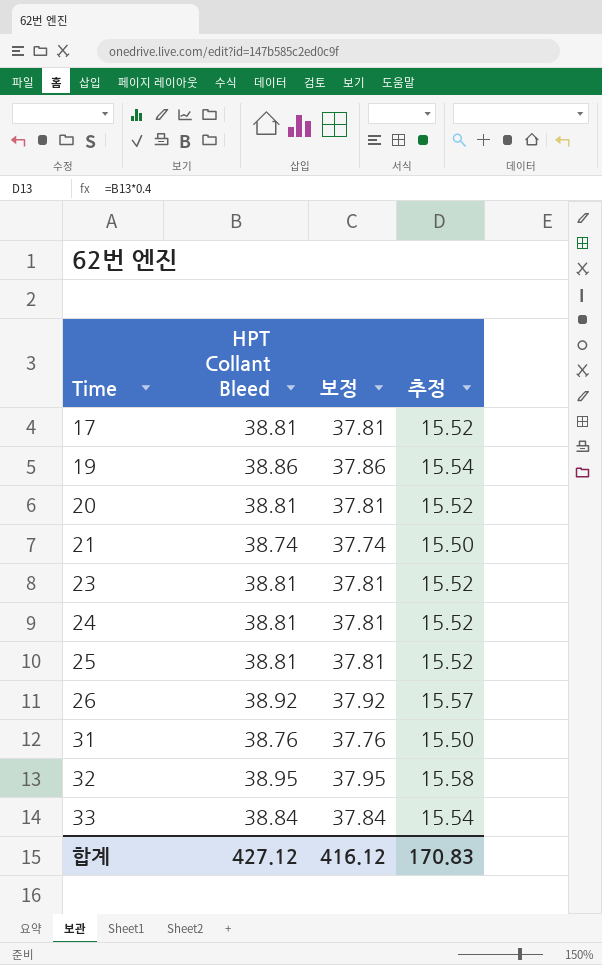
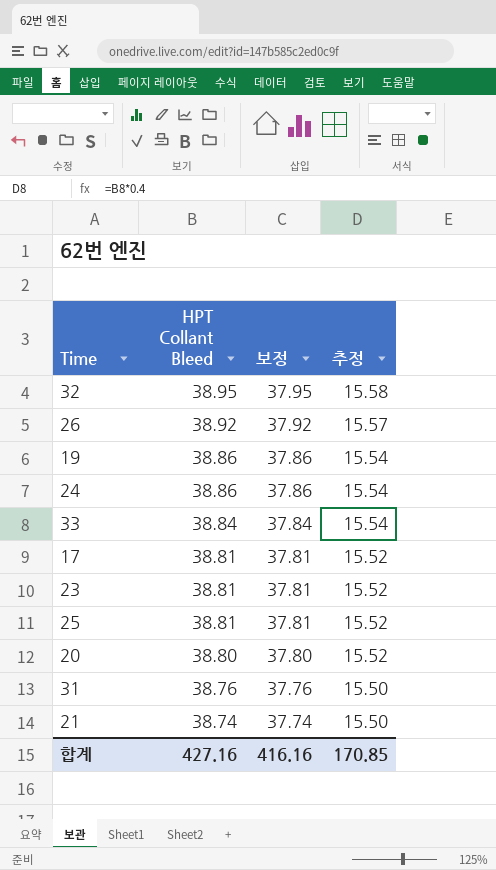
row order: Time ascending -> HPT Collant Bleed descending
24 | HPT Collant Bleed: 38.81 -> 38.86
24 | 보정: 37.81 -> 37.86
24 | 추정: 15.52 -> 15.54
20 | HPT Collant Bleed: 38.81 -> 38.80
20 | 보정: 37.81 -> 37.80
합계 | HPT Collant Bleed: 427.12 -> 427.16
합계 | 보정: 416.12 -> 416.16
합계 | 추정: 170.83 -> 170.85

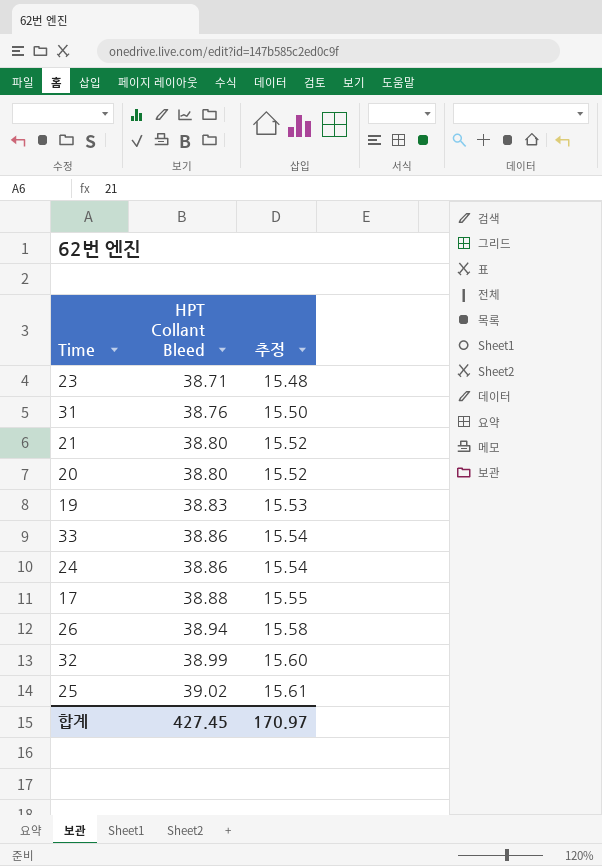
row order: HPT Collant Bleed descending -> HPT Collant Bleed ascending
column 보정 | formula: [HPT Collant Bleed] - 1 -> none
23 | HPT Collant Bleed: 38.81 -> 38.71
23 | 추정: 15.52 -> 15.48
21 | HPT Collant Bleed: 38.74 -> 38.80
21 | 추정: 15.50 -> 15.52
19 | HPT Collant Bleed: 38.86 -> 38.83
19 | 추정: 15.54 -> 15.53
33 | HPT Collant Bleed: 38.84 -> 38.86
17 | HPT Collant Bleed: 38.81 -> 38.88
17 | 추정: 15.52 -> 15.55
26 | HPT Collant Bleed: 38.92 -> 38.94
26 | 추정: 15.57 -> 15.58
32 | HPT Collant Bleed: 38.95 -> 38.99
32 | 추정: 15.58 -> 15.60
25 | HPT Collant Bleed: 38.81 -> 39.02
25 | 추정: 15.52 -> 15.61
합계 | HPT Collant Bleed: 427.16 -> 427.45
합계 | 추정: 170.85 -> 170.97

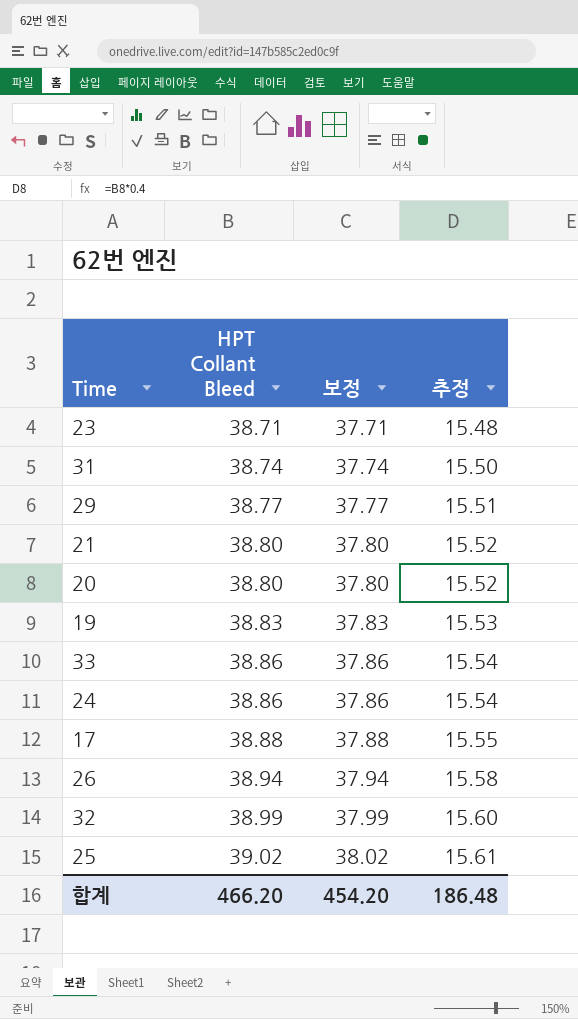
column 보정 | formula: none -> [HPT Collant Bleed] - 1
31 | HPT Collant Bleed: 38.76 -> 38.74
row 29: none -> 38.77 | 37.77 | 15.51
합계 | HPT Collant Bleed: 427.45 -> 466.20
합계 | 추정: 170.97 -> 186.48

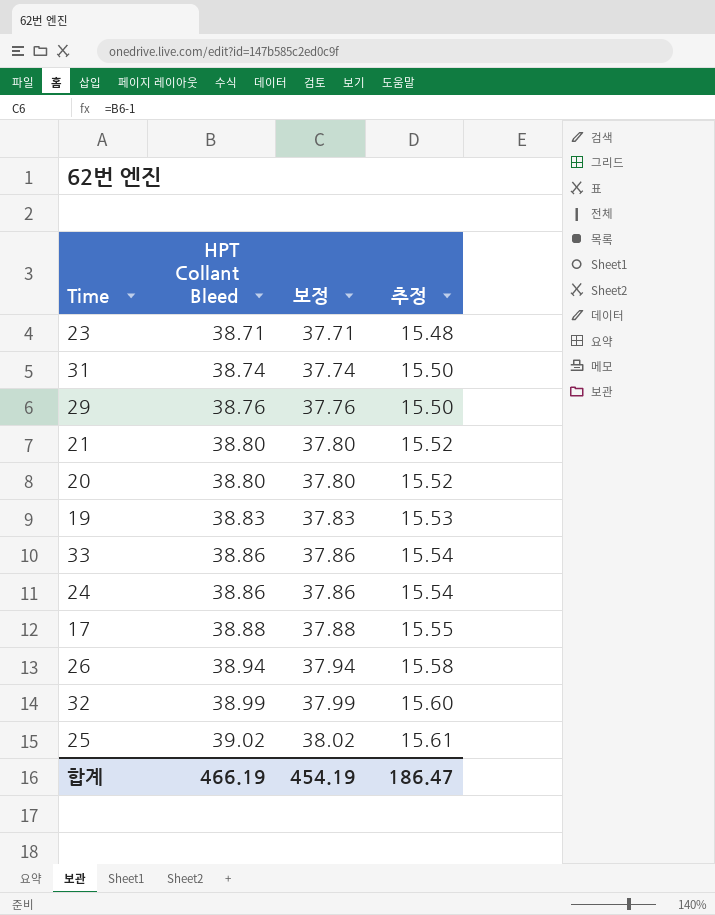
29 | HPT Collant Bleed: 38.77 -> 38.76
29 | 보정: 37.77 -> 37.76
29 | 추정: 15.51 -> 15.50
합계 | HPT Collant Bleed: 466.20 -> 466.19
합계 | 보정: 454.20 -> 454.19
합계 | 추정: 186.48 -> 186.47

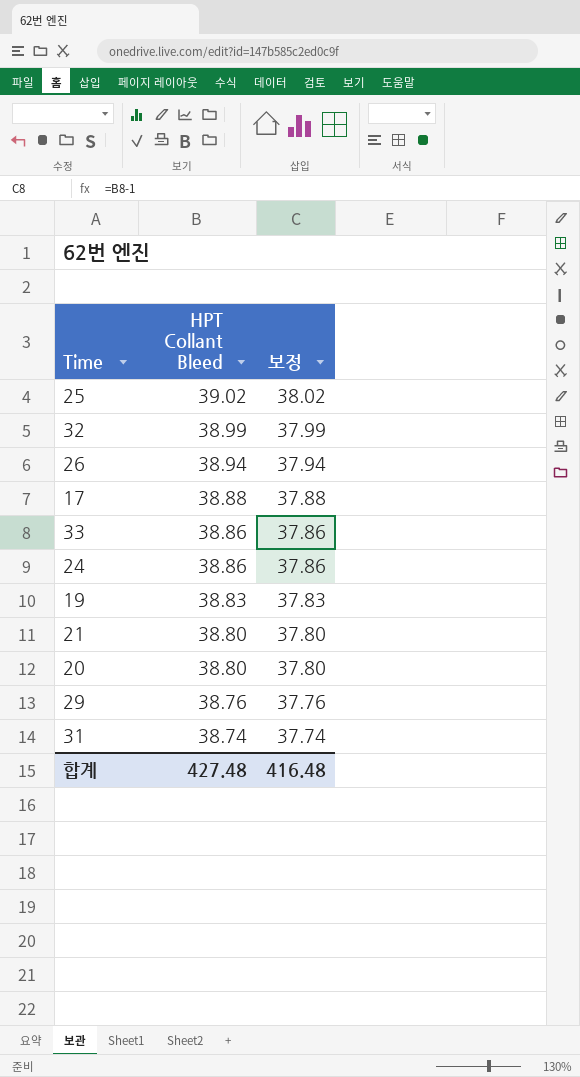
row order: HPT Collant Bleed ascending -> HPT Collant Bleed descending
column 추정 | formula: [HPT Collant Bleed] * 0.4 -> none
row 23: 38.71 | 37.71 | 15.48 -> none
합계 | HPT Collant Bleed: 466.19 -> 427.48
합계 | 보정: 454.19 -> 416.48

